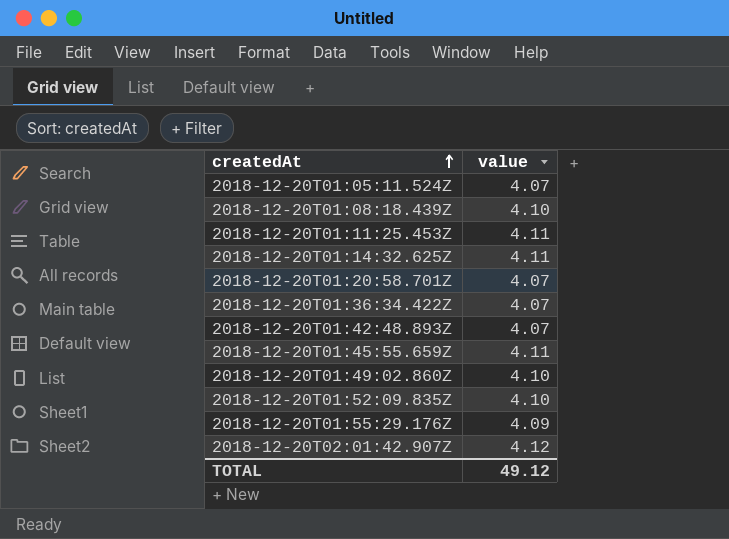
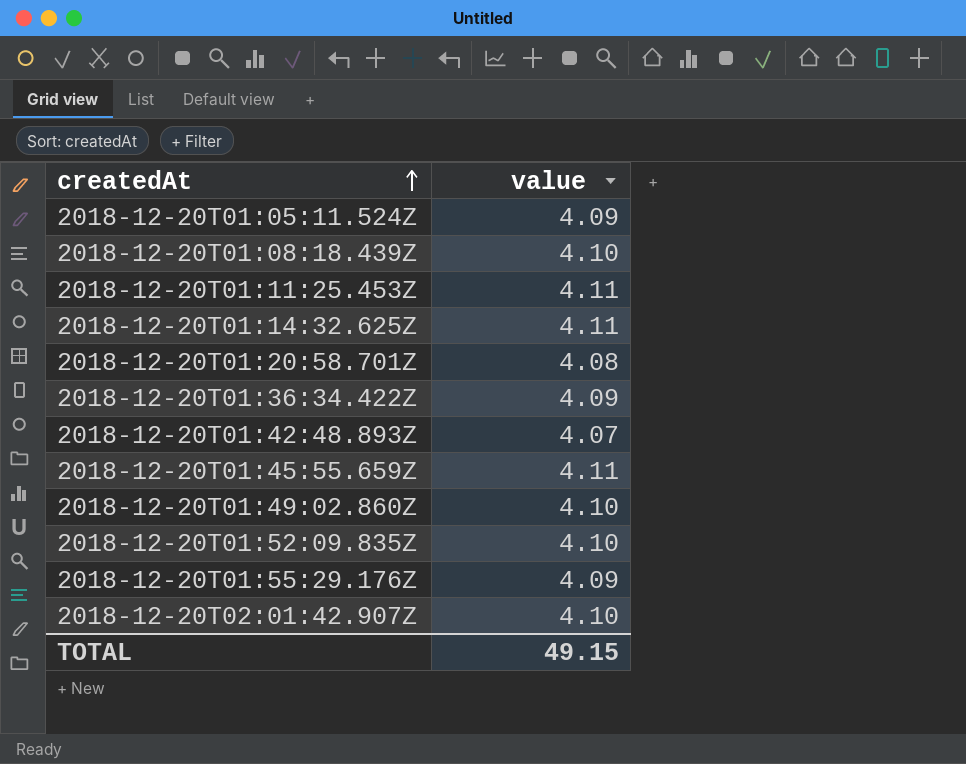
2018-12-20T01:05:11.524Z | value: 4.07 -> 4.09
2018-12-20T01:20:58.701Z | value: 4.07 -> 4.08
2018-12-20T01:36:34.422Z | value: 4.07 -> 4.09
2018-12-20T02:01:42.907Z | value: 4.12 -> 4.10
TOTAL | value: 49.12 -> 49.15

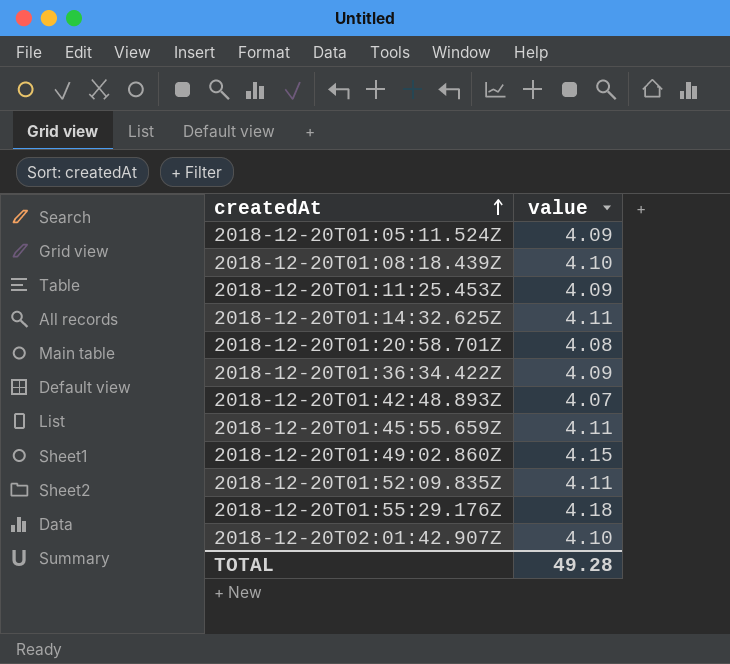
2018-12-20T01:11:25.453Z | value: 4.11 -> 4.09
2018-12-20T01:49:02.860Z | value: 4.10 -> 4.15
2018-12-20T01:52:09.835Z | value: 4.10 -> 4.11
2018-12-20T01:55:29.176Z | value: 4.09 -> 4.18
TOTAL | value: 49.15 -> 49.28

